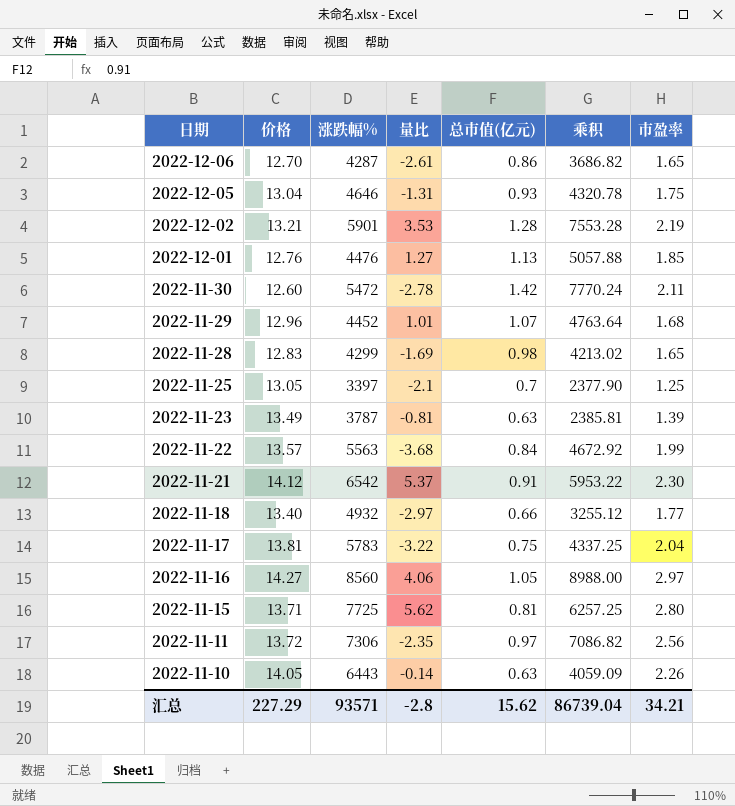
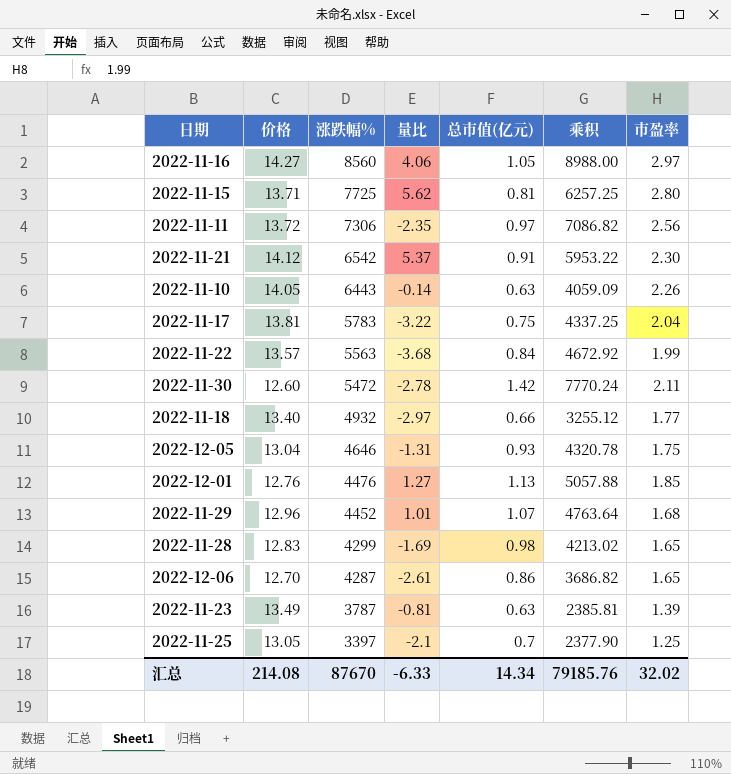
row order: 日期 descending -> 涨跌幅% descending
row 2022-12-02: 13.21 | 5901 | 3.53 | 1.28 | 7553.28 | 2.19 -> none
汇总 | 价格: 227.29 -> 214.08
汇总 | 涨跌幅%: 93571 -> 87670
汇总 | 量比: -2.8 -> -6.33
汇总 | 总市值(亿元): 15.62 -> 14.34
汇总 | 乘积: 86739.04 -> 79185.76
汇总 | 市盈率: 34.21 -> 32.02

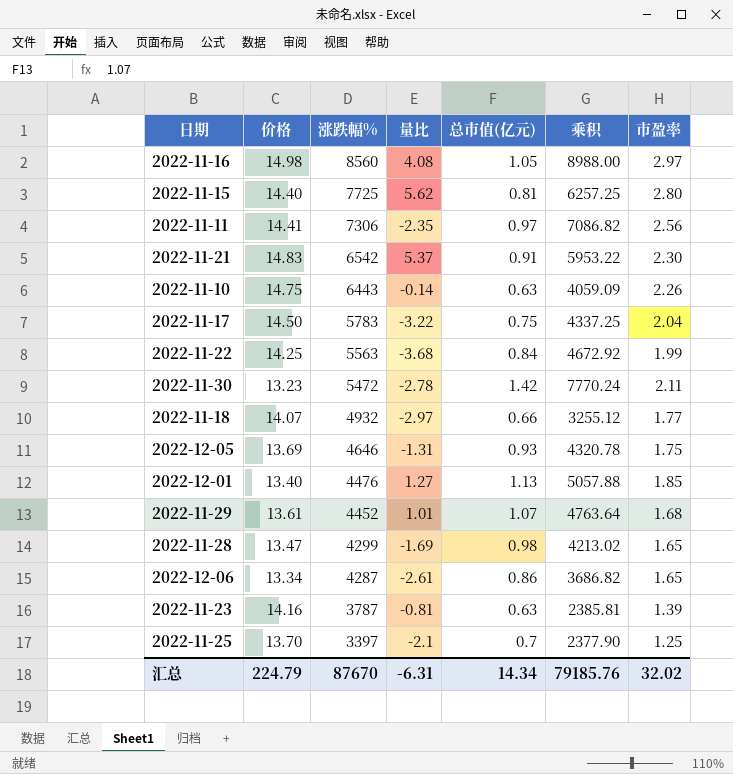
2022-11-16 | 价格: 14.27 -> 14.98
2022-11-16 | 量比: 4.06 -> 4.08
2022-11-15 | 价格: 13.71 -> 14.40
2022-11-11 | 价格: 13.72 -> 14.41
2022-11-21 | 价格: 14.12 -> 14.83
2022-11-10 | 价格: 14.05 -> 14.75
2022-11-17 | 价格: 13.81 -> 14.50
2022-11-22 | 价格: 13.57 -> 14.25
2022-11-30 | 价格: 12.60 -> 13.23
2022-11-18 | 价格: 13.40 -> 14.07
2022-12-05 | 价格: 13.04 -> 13.69
2022-12-01 | 价格: 12.76 -> 13.40
2022-11-29 | 价格: 12.96 -> 13.61
2022-11-28 | 价格: 12.83 -> 13.47
2022-12-06 | 价格: 12.70 -> 13.34
2022-11-23 | 价格: 13.49 -> 14.16
2022-11-25 | 价格: 13.05 -> 13.70
汇总 | 价格: 214.08 -> 224.79
汇总 | 量比: -6.33 -> -6.31

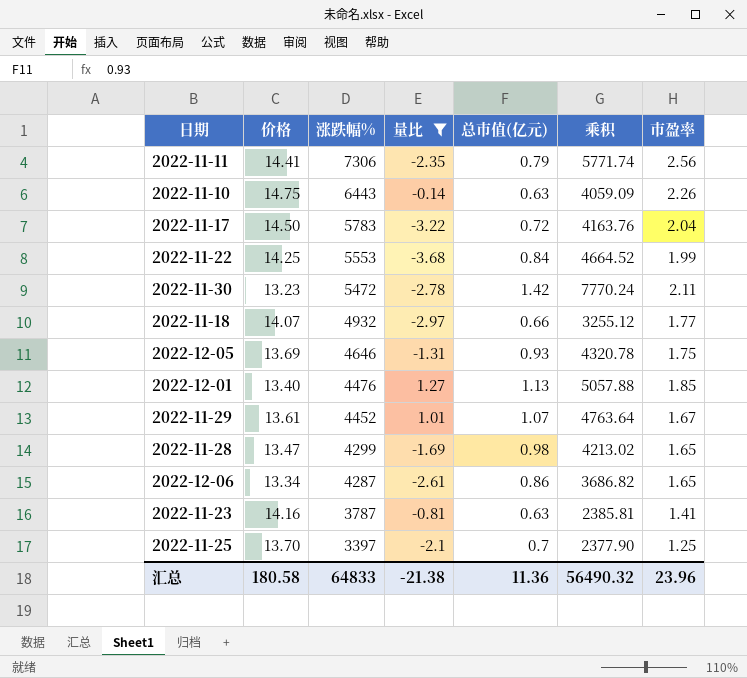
filter: none -> 量比 <= 1.27
2022-11-11 | 总市值(亿元): 0.97 -> 0.79
2022-11-11 | 乘积: 7086.82 -> 5771.74
2022-11-17 | 总市值(亿元): 0.75 -> 0.72
2022-11-17 | 乘积: 4337.25 -> 4163.76
2022-11-22 | 涨跌幅%: 5563 -> 5553
2022-11-22 | 乘积: 4672.92 -> 4664.52
2022-11-29 | 市盈率: 1.68 -> 1.67
2022-11-23 | 市盈率: 1.39 -> 1.41
汇总 | 价格: 224.79 -> 180.58
汇总 | 涨跌幅%: 87670 -> 64833
汇总 | 量比: -6.31 -> -21.38
汇总 | 总市值(亿元): 14.34 -> 11.36
汇总 | 乘积: 79185.76 -> 56490.32
汇总 | 市盈率: 32.02 -> 23.96

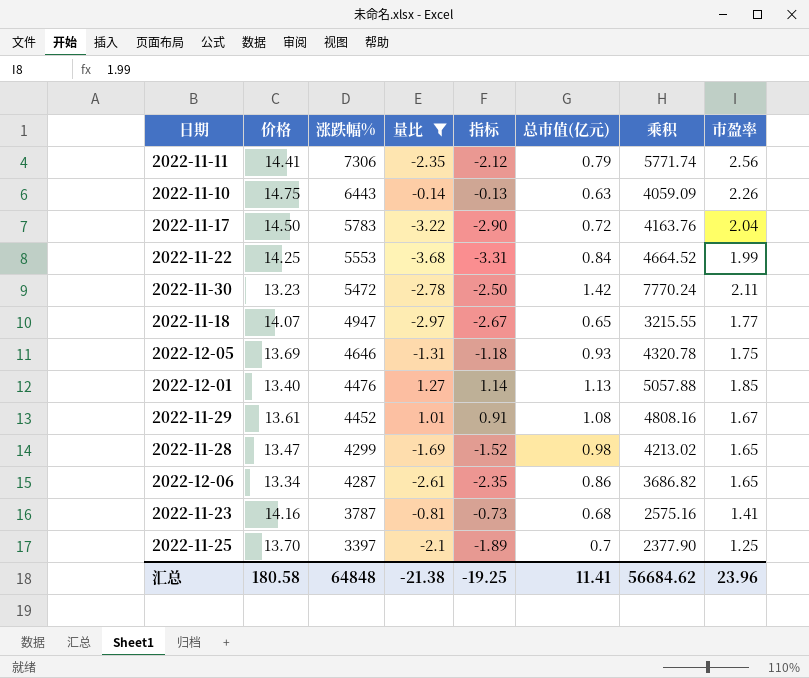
column 指标 | formula: none -> [量比] * 0.9
2022-11-18 | 涨跌幅%: 4932 -> 4947
2022-11-18 | 总市值(亿元): 0.66 -> 0.65
2022-11-18 | 乘积: 3255.12 -> 3215.55
2022-11-29 | 总市值(亿元): 1.07 -> 1.08
2022-11-29 | 乘积: 4763.64 -> 4808.16
2022-11-23 | 总市值(亿元): 0.63 -> 0.68
2022-11-23 | 乘积: 2385.81 -> 2575.16
汇总 | 涨跌幅%: 64833 -> 64848
汇总 | 总市值(亿元): 11.36 -> 11.41
汇总 | 乘积: 56490.32 -> 56684.62

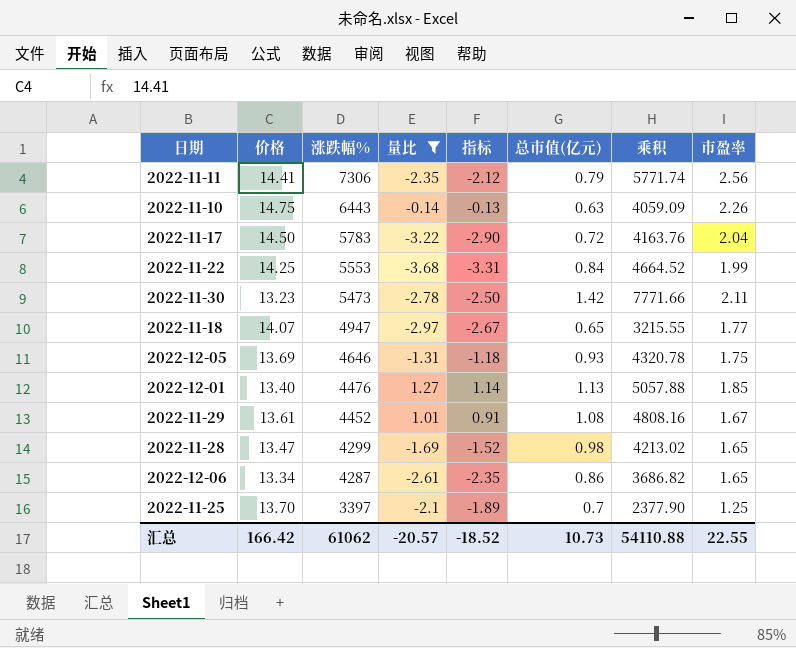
row 2022-11-23: 14.16 | 3787 | -0.81 | -0.73 | 0.68 | 2575.16 | 1.41 -> none
2022-11-30 | 涨跌幅%: 5472 -> 5473
2022-11-30 | 乘积: 7770.24 -> 7771.66
汇总 | 价格: 180.58 -> 166.42
汇总 | 涨跌幅%: 64848 -> 61062
汇总 | 量比: -21.38 -> -20.57
汇总 | 指标: -19.25 -> -18.52
汇总 | 总市值(亿元): 11.41 -> 10.73
汇总 | 乘积: 56684.62 -> 54110.88
汇总 | 市盈率: 23.96 -> 22.55

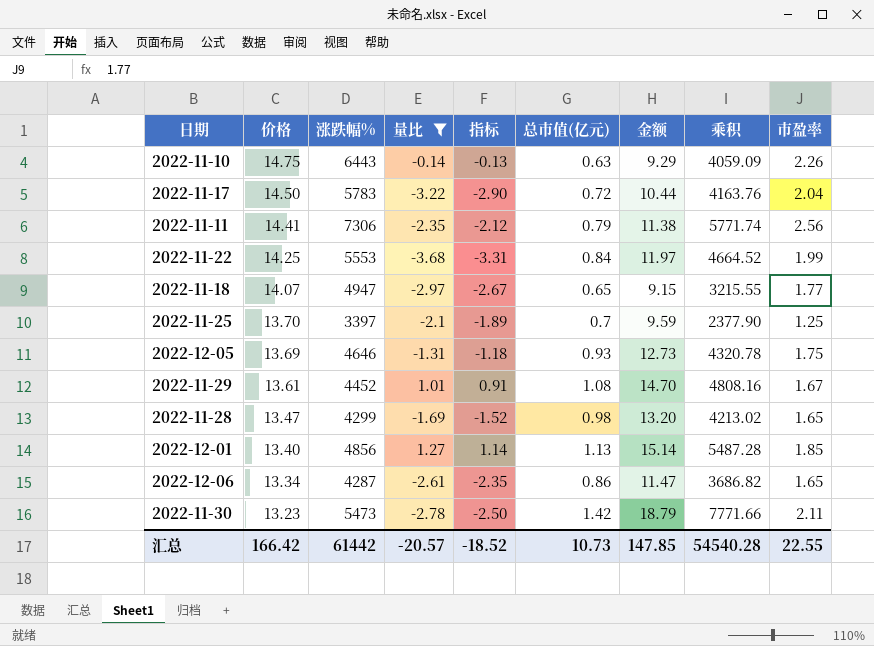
row order: 涨跌幅% descending -> 价格 descending
column 金额 | formula: none -> [价格] * [总市值(亿元)]
2022-12-01 | 涨跌幅%: 4476 -> 4856
2022-12-01 | 乘积: 5057.88 -> 5487.28
汇总 | 涨跌幅%: 61062 -> 61442
汇总 | 乘积: 54110.88 -> 54540.28

